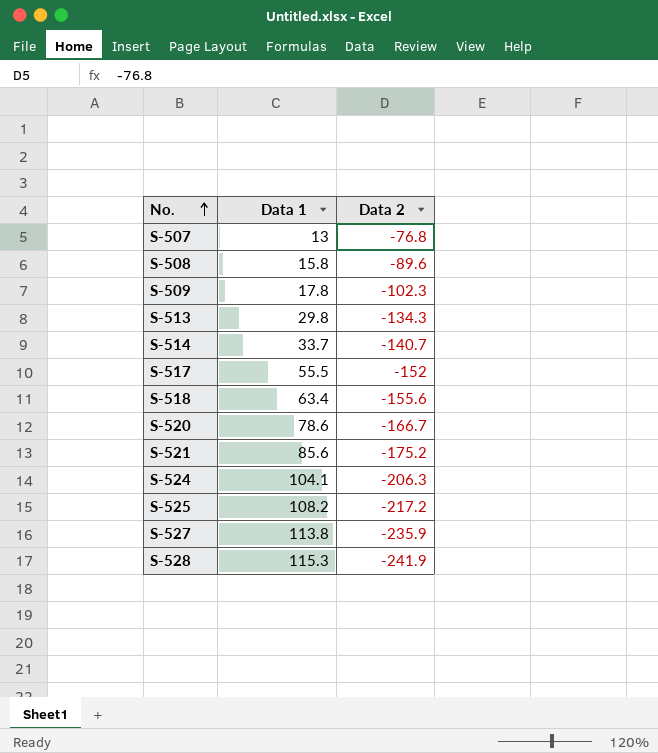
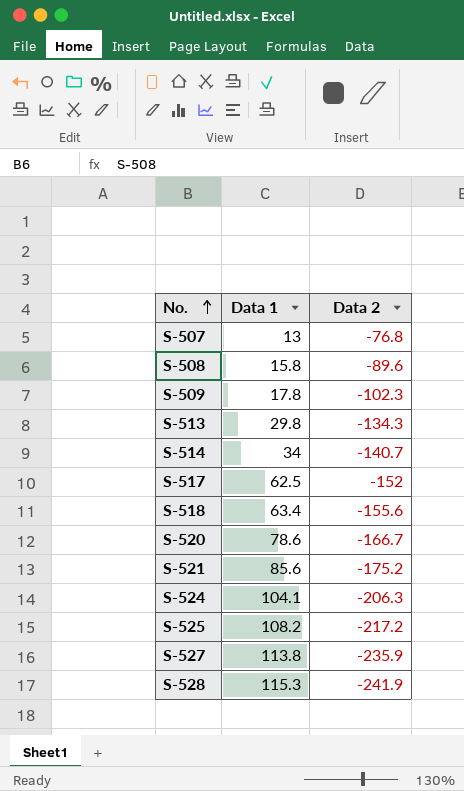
S-514 | Data 1: 33.7 -> 34
S-517 | Data 1: 55.5 -> 62.5

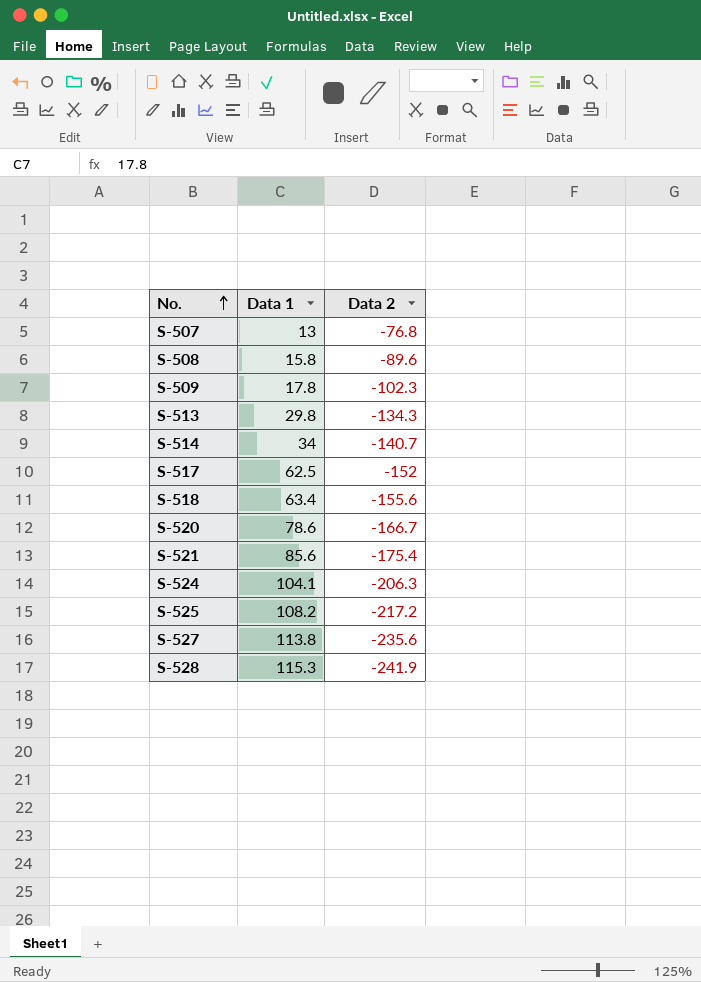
S-521 | Data 2: -175.2 -> -175.4
S-527 | Data 2: -235.9 -> -235.6

